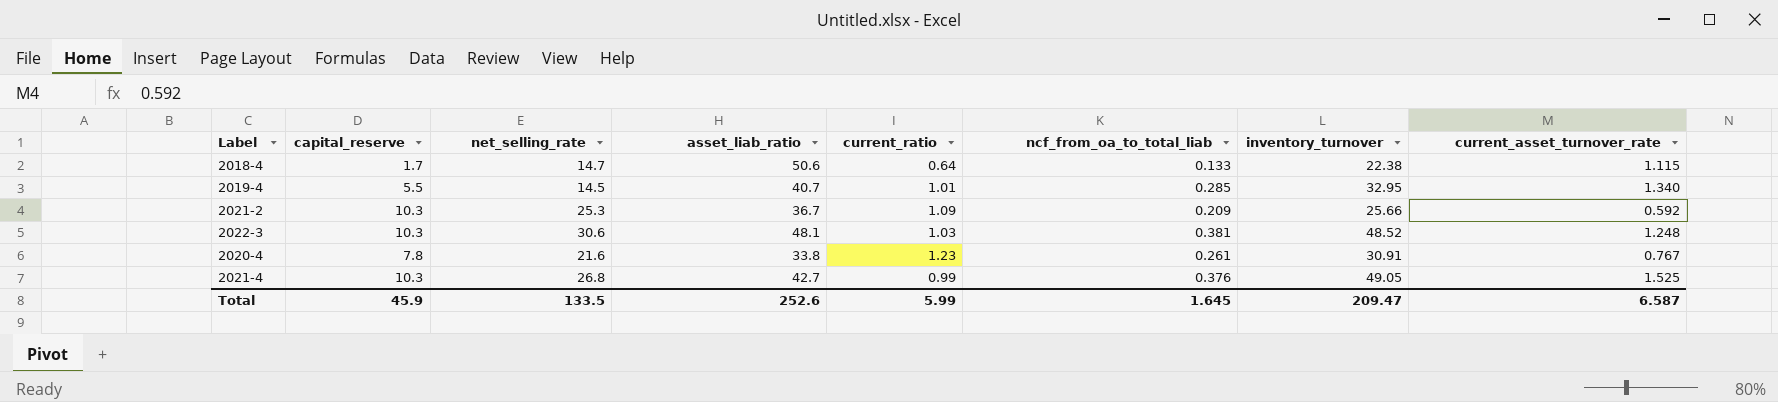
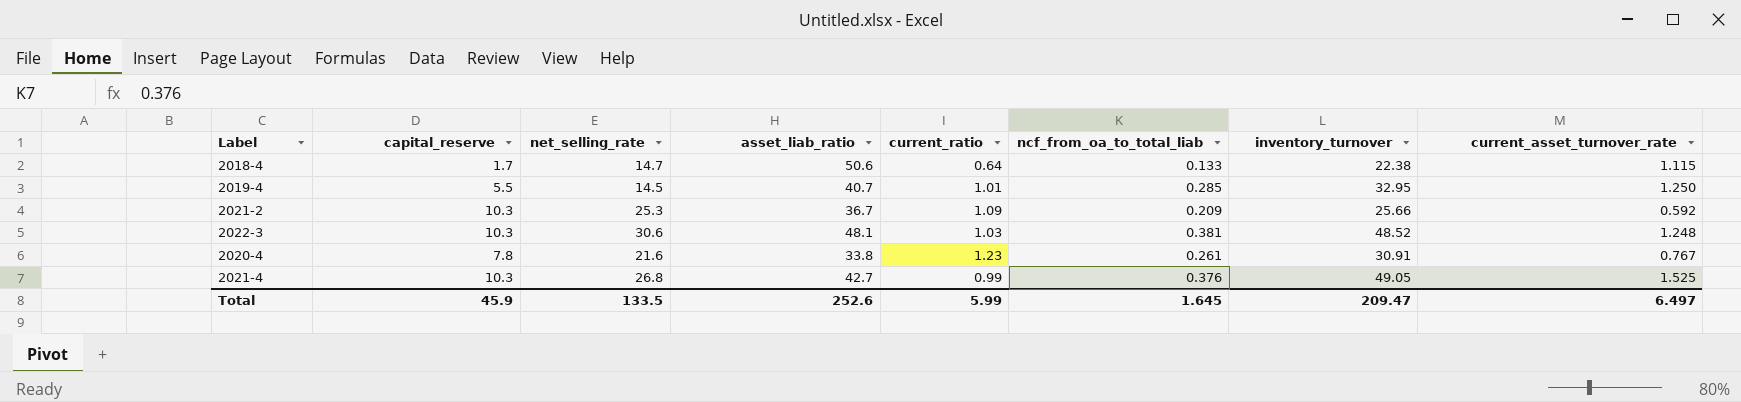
2019-4 | current_asset_turnover_rate: 1.340 -> 1.250
Total | current_asset_turnover_rate: 6.587 -> 6.497

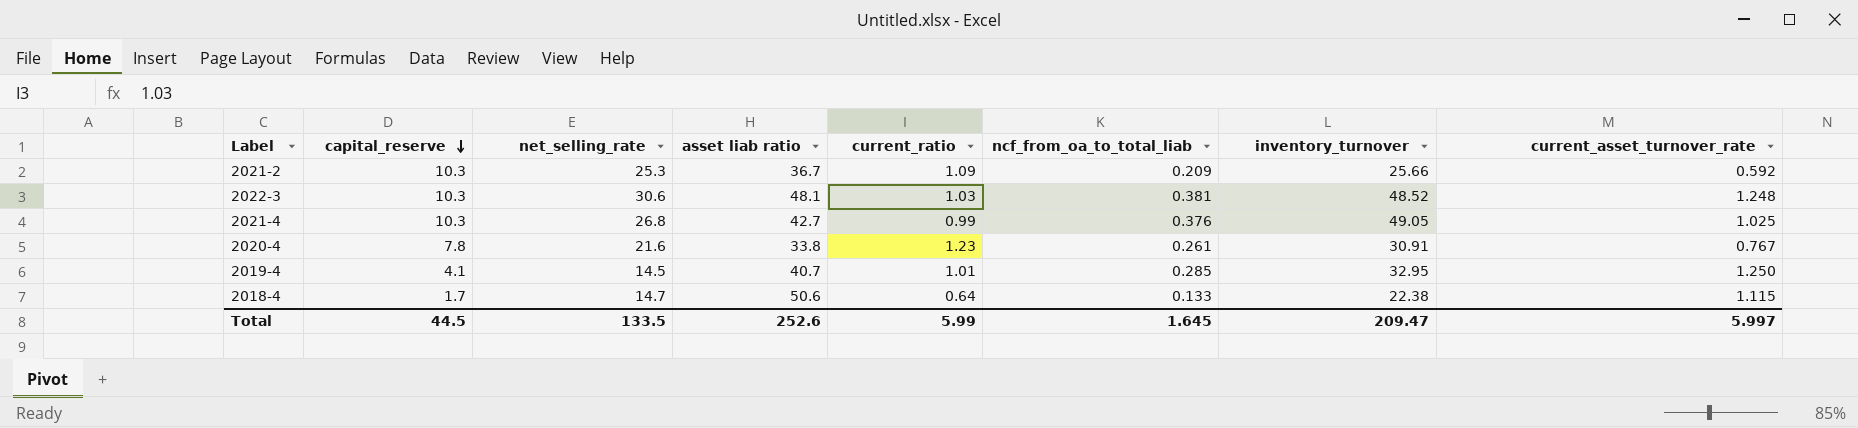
row order: none -> capital_reserve descending
column name: asset_liab_ratio -> asset liab ratio
2021-4 | current_asset_turnover_rate: 1.525 -> 1.025
2019-4 | capital_reserve: 5.5 -> 4.1
Total | capital_reserve: 45.9 -> 44.5
Total | current_asset_turnover_rate: 6.497 -> 5.997

